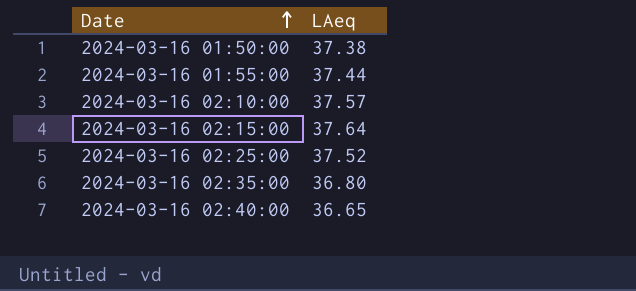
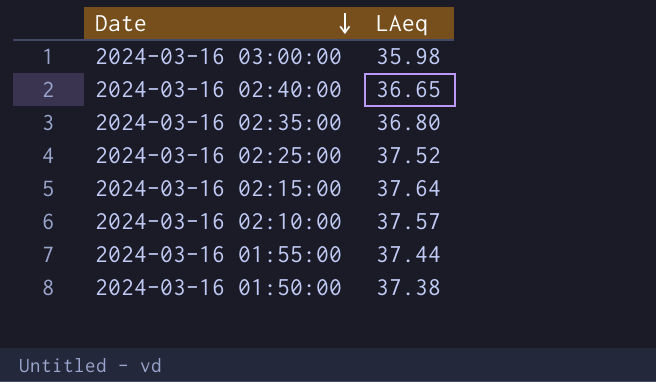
row order: Date ascending -> Date descending
row 2024-03-16 03:00:00: none -> 35.98

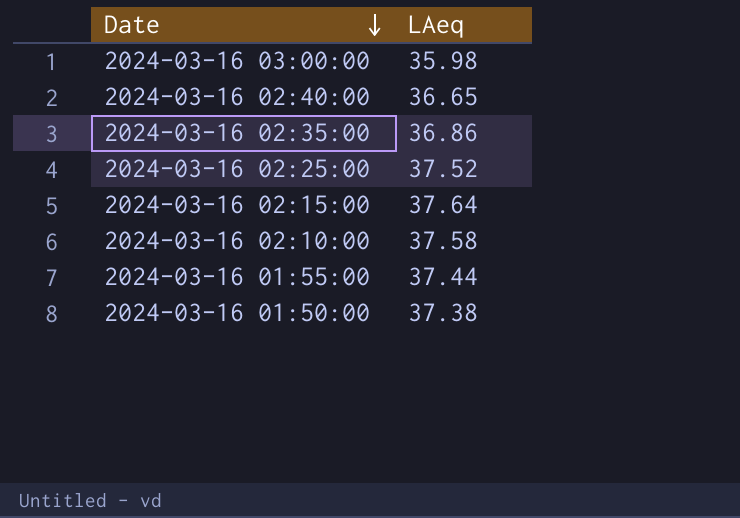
2024-03-16 02:35:00 | LAeq: 36.80 -> 36.86
2024-03-16 02:10:00 | LAeq: 37.57 -> 37.58

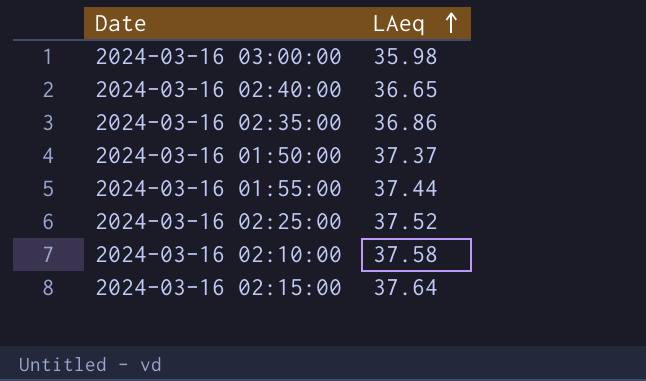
row order: Date descending -> LAeq ascending
2024-03-16 01:50:00 | LAeq: 37.38 -> 37.37

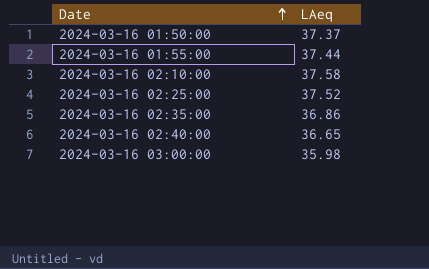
row order: LAeq ascending -> Date ascending
row 2024-03-16 02:15:00: 37.64 -> none

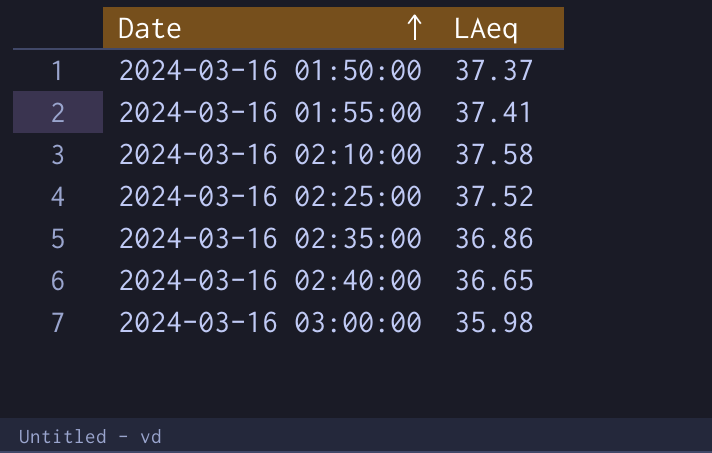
2024-03-16 01:55:00 | LAeq: 37.44 -> 37.41

